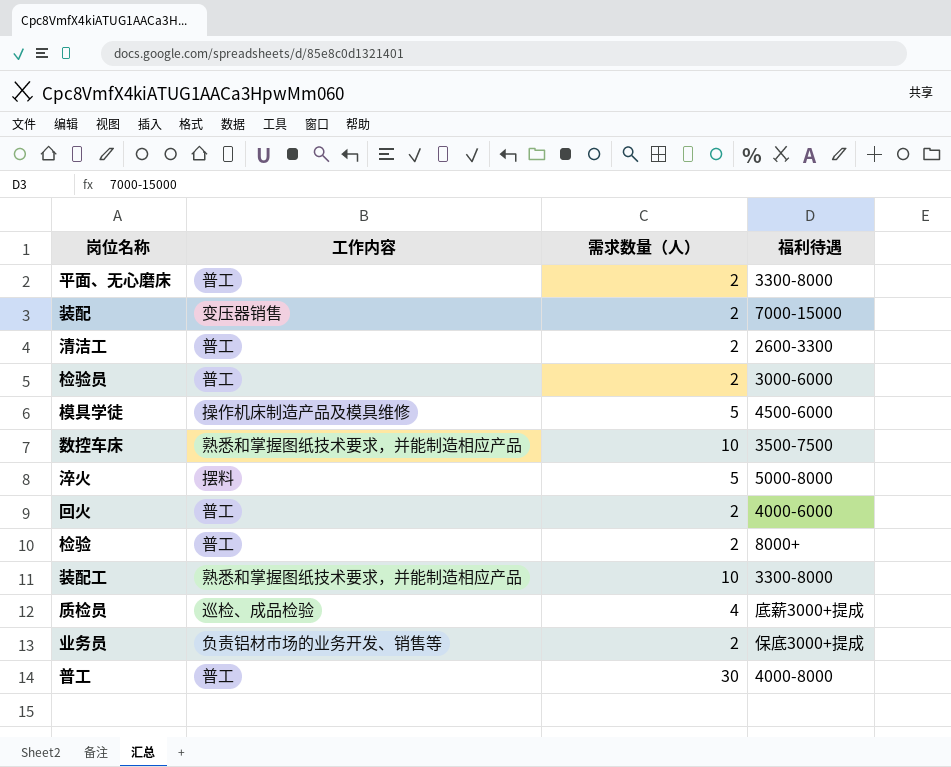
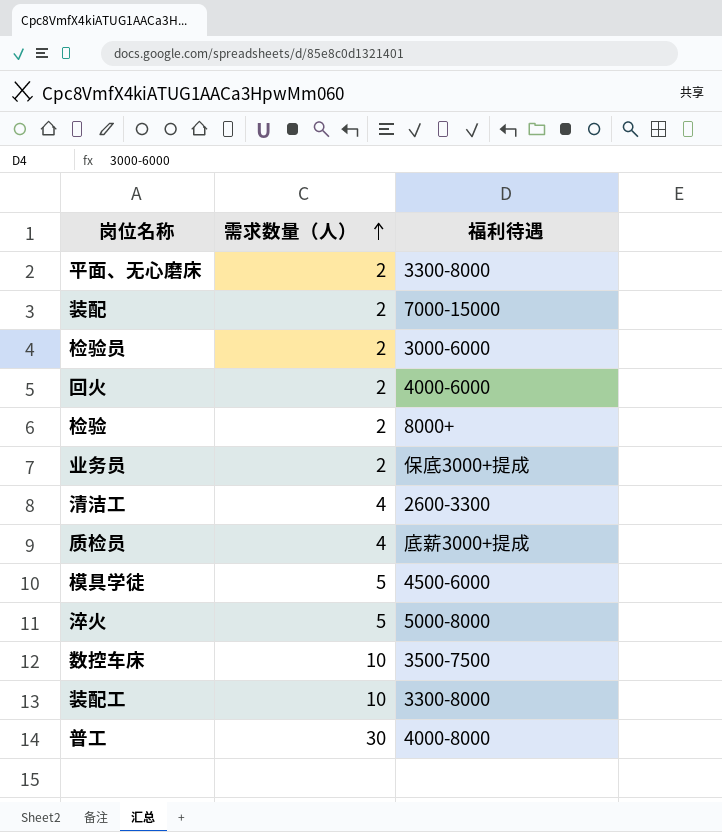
row order: none -> 需求数量（人） ascending
column 工作内容 | position: 2 -> none
清洁工 | 需求数量（人）: 2 -> 4

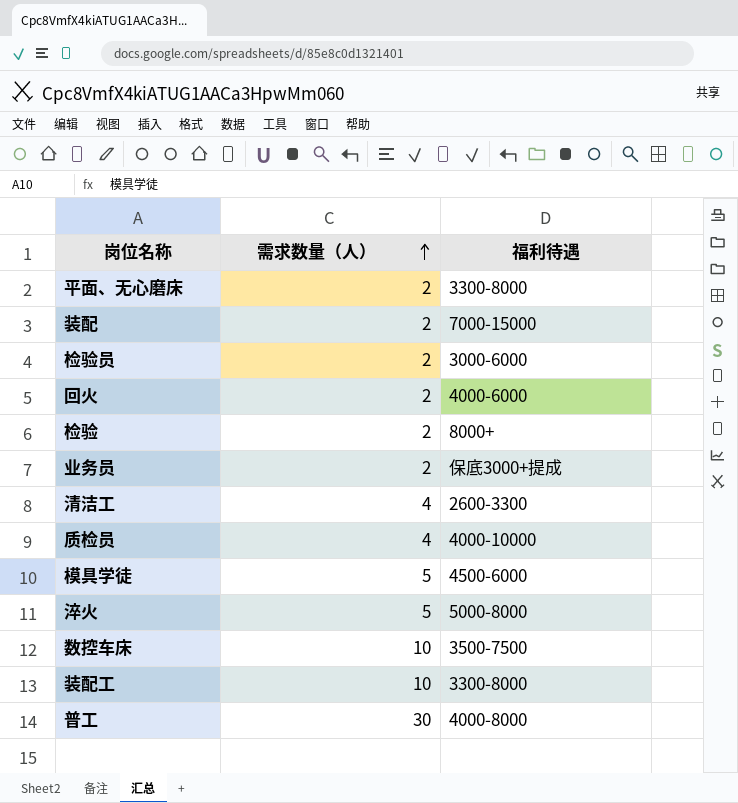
质检员 | 福利待遇: 底薪3000+提成 -> 4000-10000

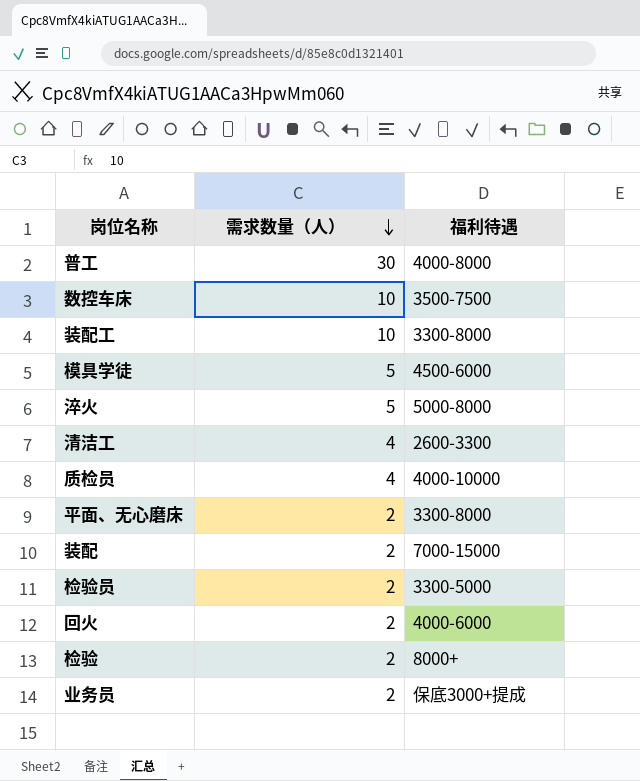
row order: 需求数量（人） ascending -> 需求数量（人） descending
检验员 | 福利待遇: 3000-6000 -> 3300-5000

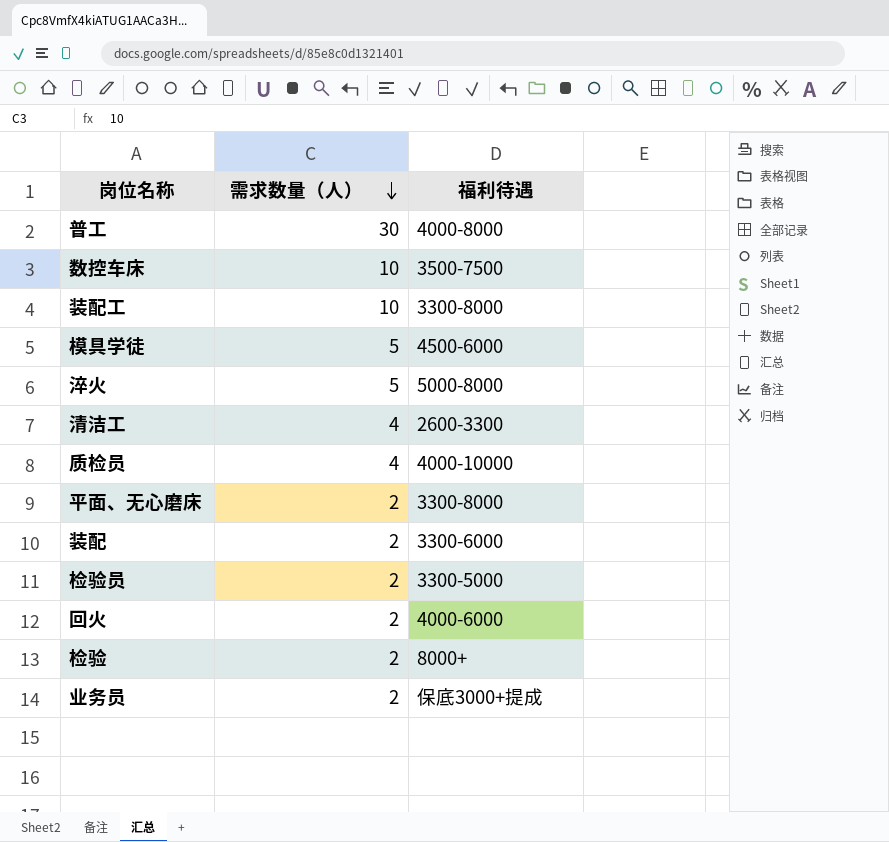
装配 | 福利待遇: 7000-15000 -> 3300-6000

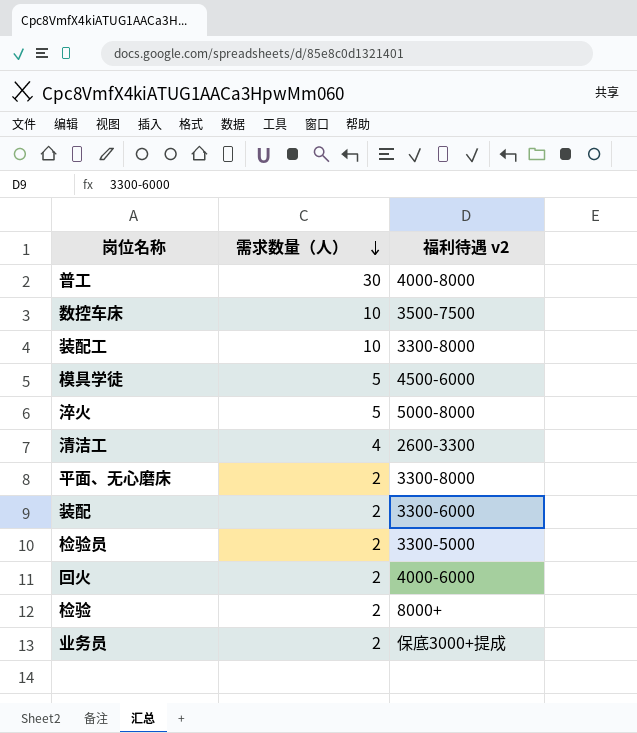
column name: 福利待遇 -> 福利待遇 v2
row 质检员: 4 | 4000-10000 -> none

